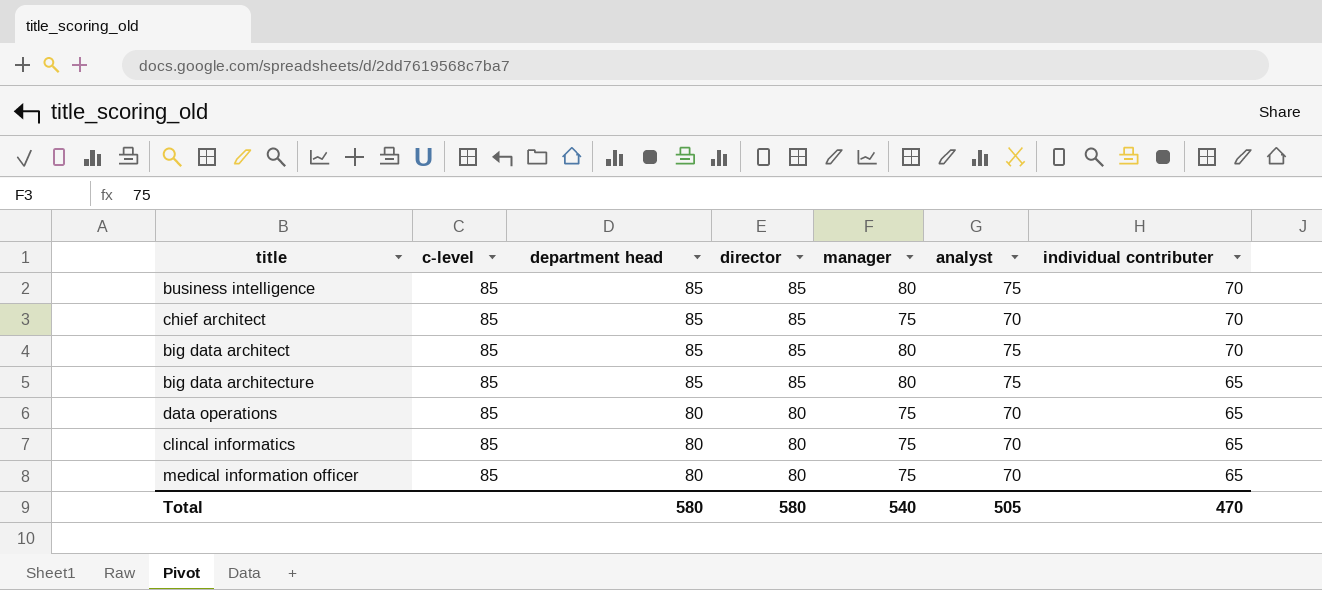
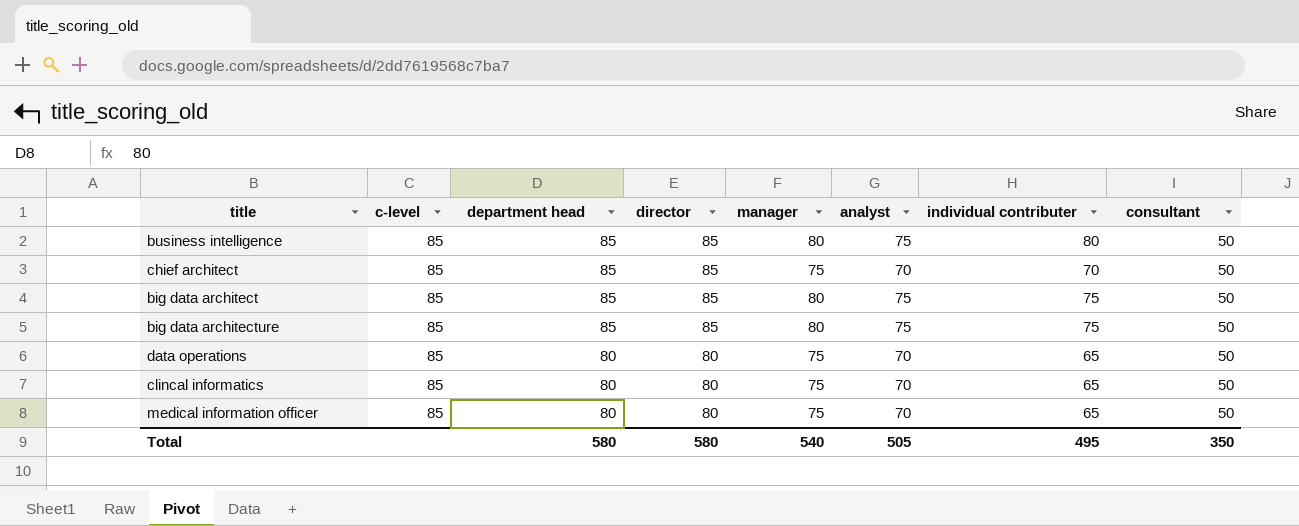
column consultant | position: none -> 8
business intelligence | individual contributer: 70 -> 80
big data architect | individual contributer: 70 -> 75
big data architecture | individual contributer: 65 -> 75
Total | individual contributer: 470 -> 495

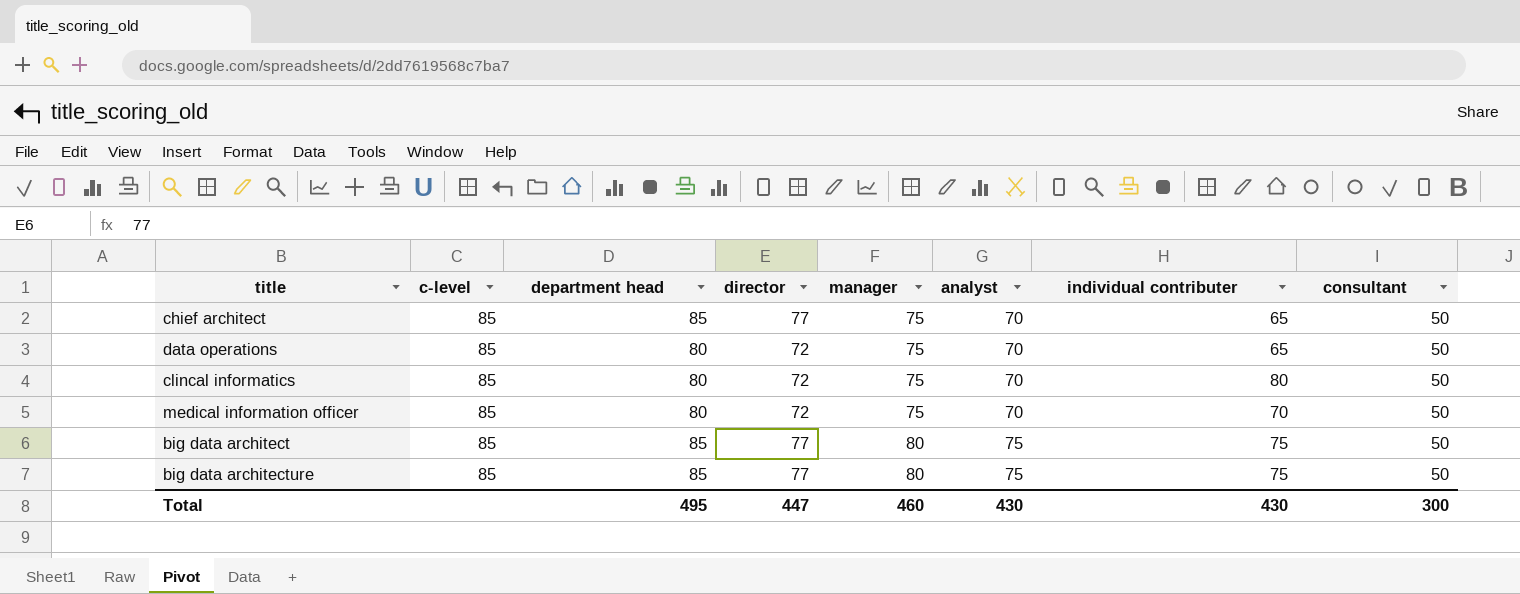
row order: department head descending -> manager ascending
row business intelligence: 85 | 85 | 85 | 80 | 75 | 80 | 50 -> none
chief architect | director: 85 -> 77
chief architect | individual contributer: 70 -> 65
data operations | director: 80 -> 72
clincal informatics | director: 80 -> 72
clincal informatics | individual contributer: 65 -> 80
medical information officer | director: 80 -> 72
medical information officer | individual contributer: 65 -> 70
big data architect | director: 85 -> 77
big data architecture | director: 85 -> 77
Total | department head: 580 -> 495
Total | director: 580 -> 447
Total | manager: 540 -> 460
Total | analyst: 505 -> 430
Total | individual contributer: 495 -> 430
Total | consultant: 350 -> 300

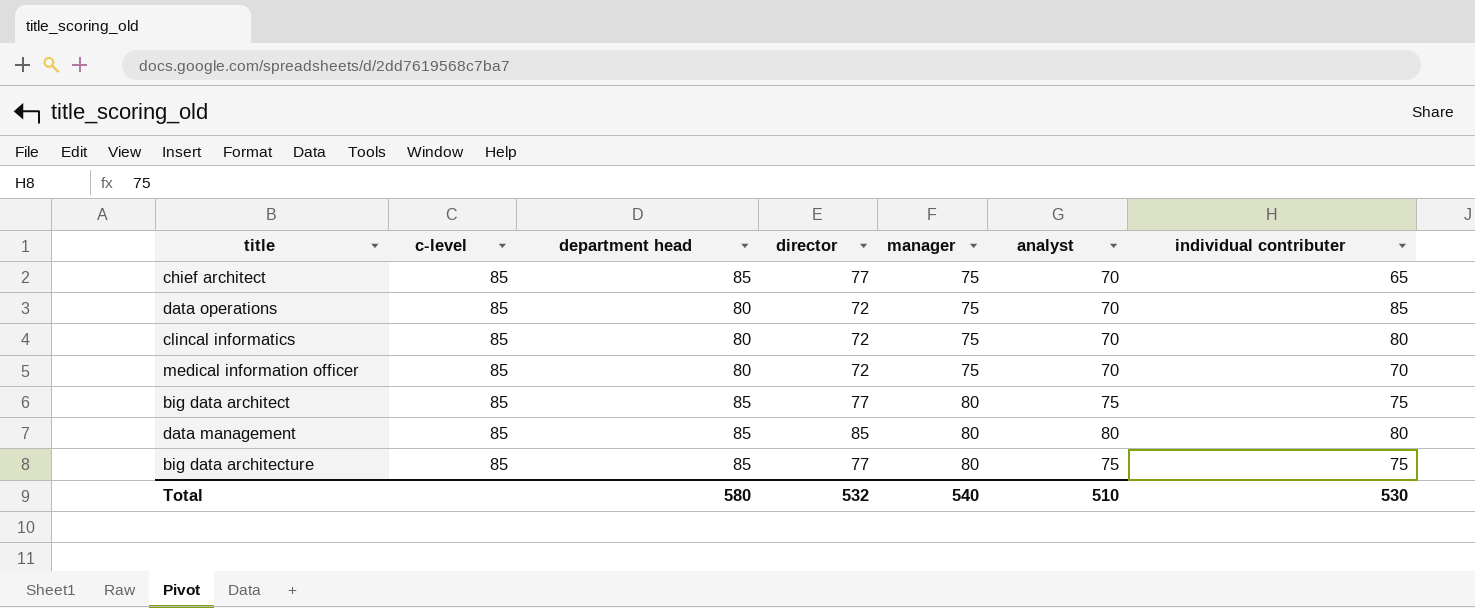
column consultant | position: 8 -> none
data operations | individual contributer: 65 -> 85
row data management: none -> 85 | 85 | 85 | 80 | 80 | 80
Total | department head: 495 -> 580
Total | director: 447 -> 532
Total | manager: 460 -> 540
Total | analyst: 430 -> 510
Total | individual contributer: 430 -> 530

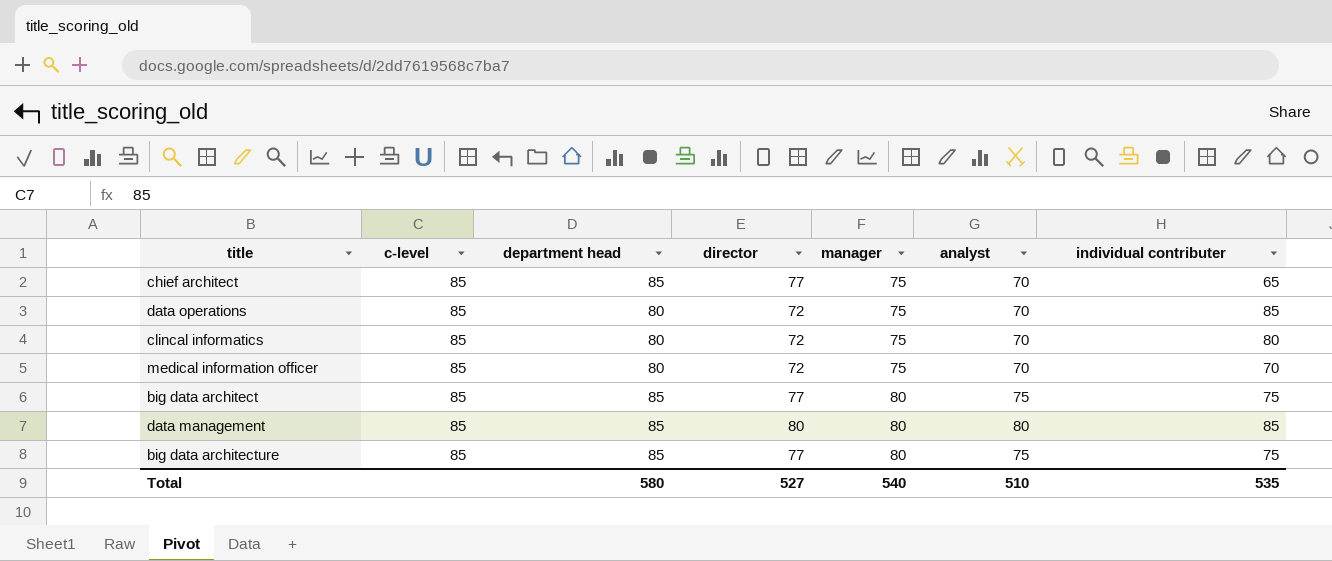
data management | director: 85 -> 80
data management | individual contributer: 80 -> 85
Total | director: 532 -> 527
Total | individual contributer: 530 -> 535

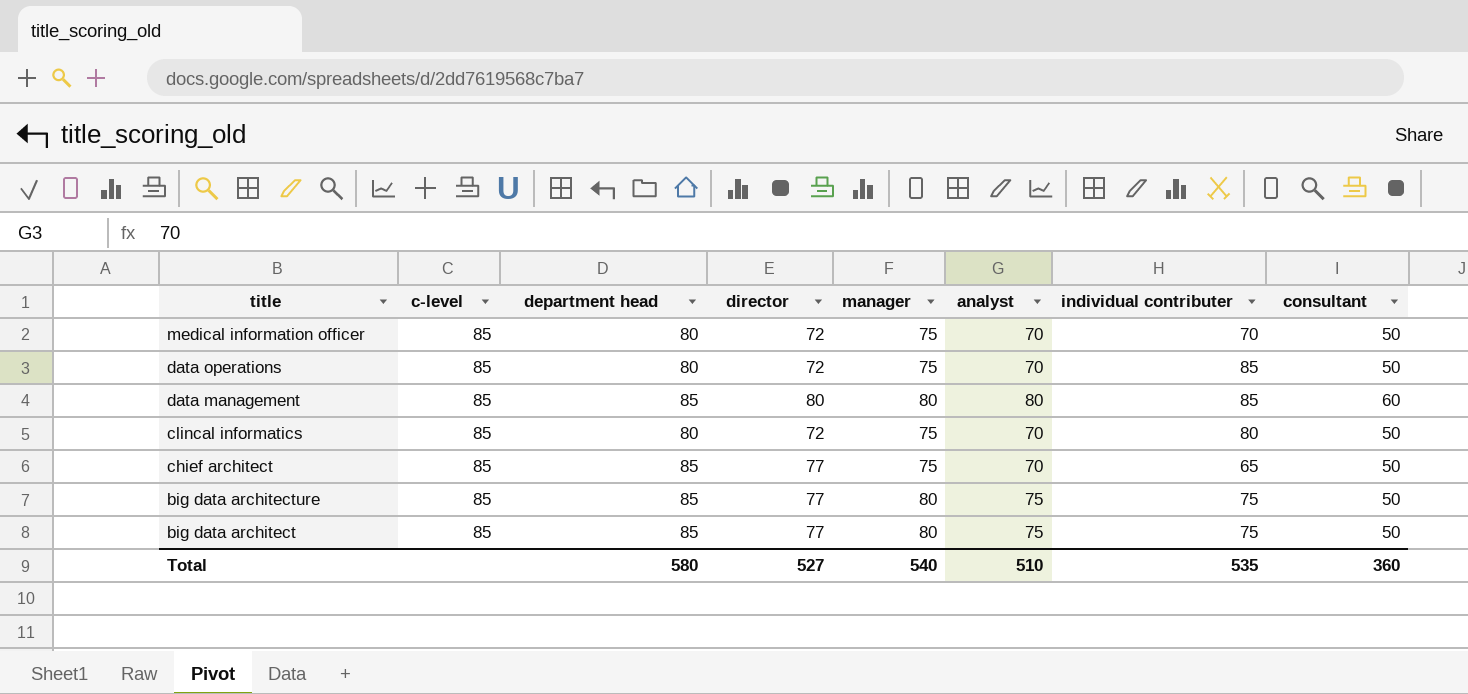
row order: manager ascending -> title descending
column consultant | position: none -> 8

